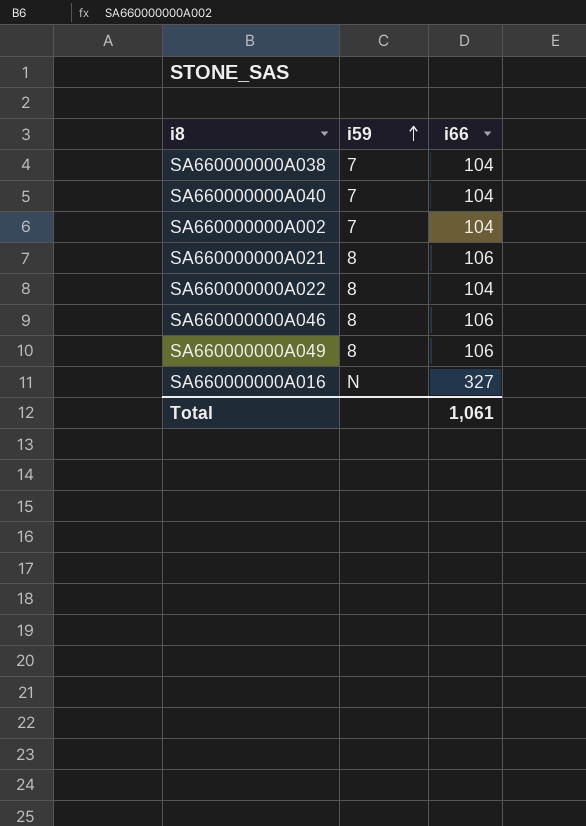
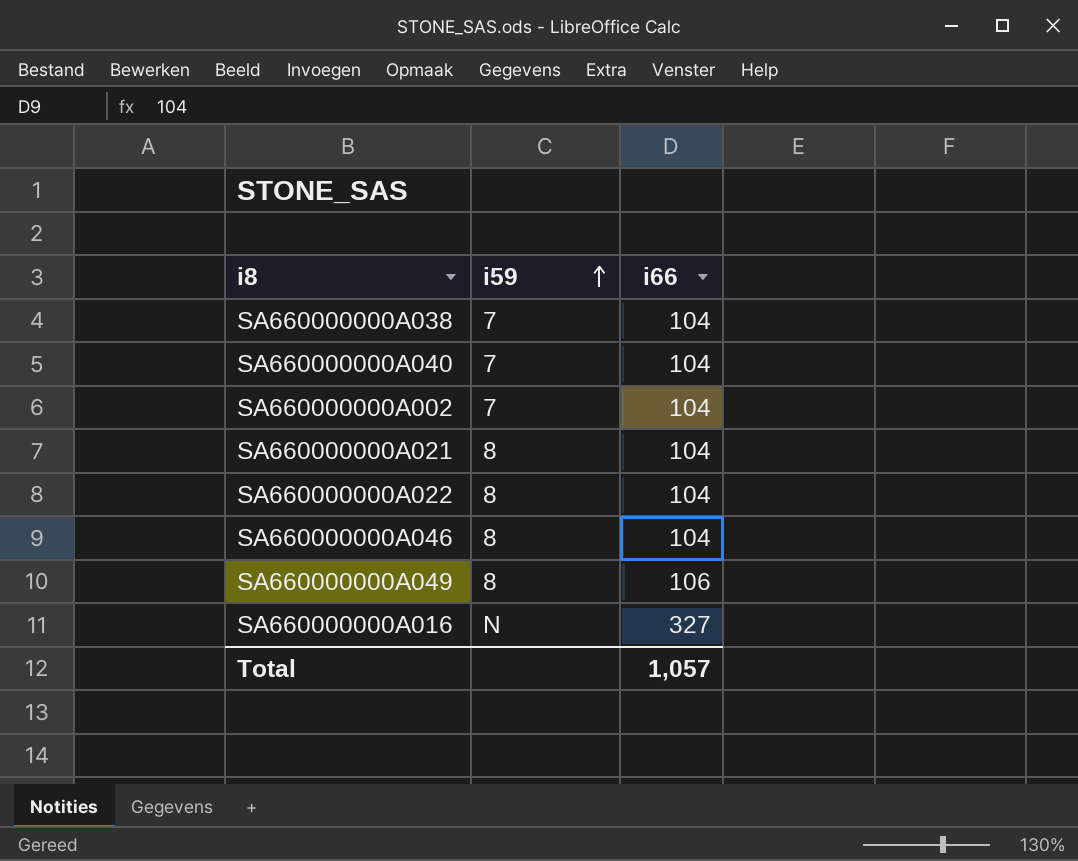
SA660000000A021 | i66: 106 -> 104
SA660000000A046 | i66: 106 -> 104
Total | i66: 1,061 -> 1,057

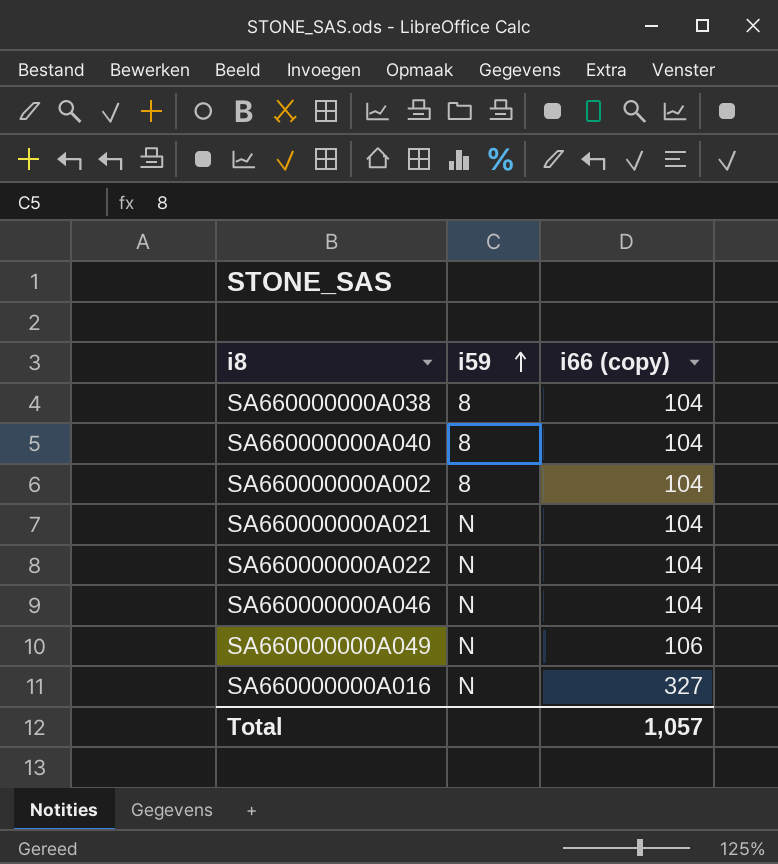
column name: i66 -> i66 (copy)
SA660000000A038 | i59: 7 -> 8
SA660000000A040 | i59: 7 -> 8
SA660000000A002 | i59: 7 -> 8
SA660000000A021 | i59: 8 -> N
SA660000000A022 | i59: 8 -> N
SA660000000A046 | i59: 8 -> N
SA660000000A049 | i59: 8 -> N

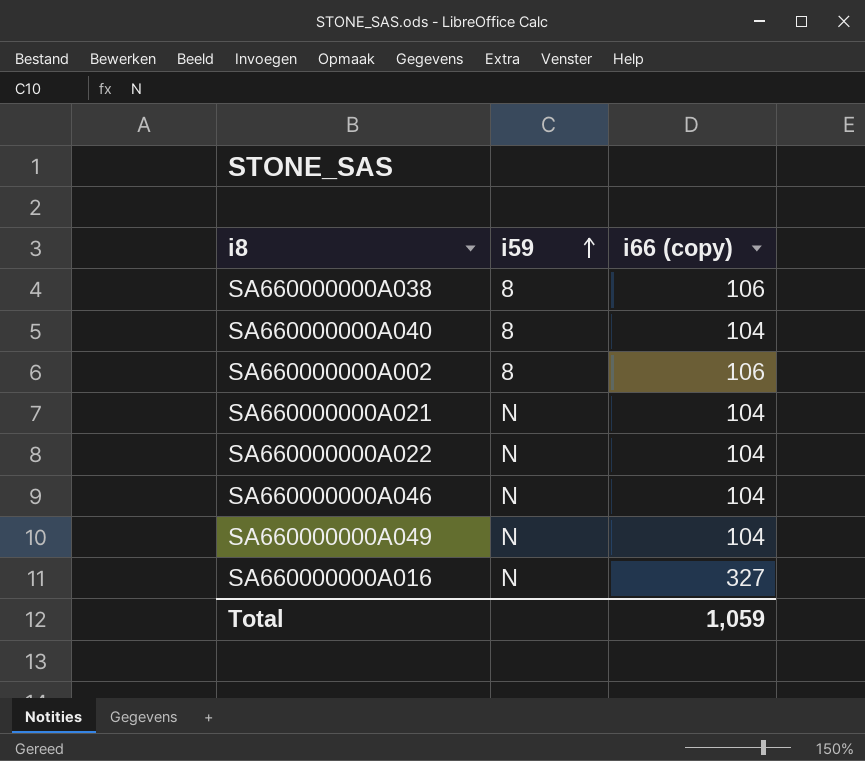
SA660000000A038 | i66 (copy): 104 -> 106
SA660000000A002 | i66 (copy): 104 -> 106
SA660000000A049 | i66 (copy): 106 -> 104
Total | i66 (copy): 1,057 -> 1,059

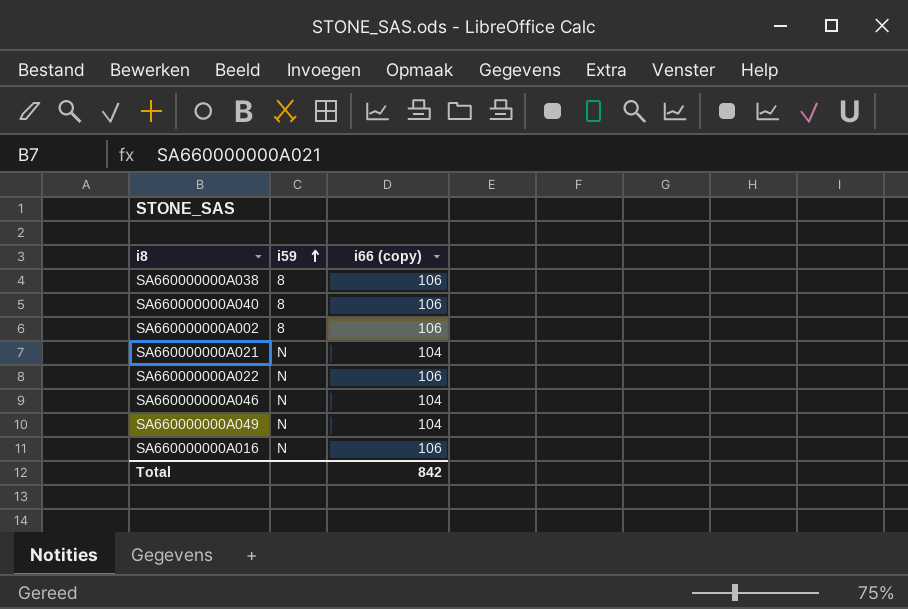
SA660000000A040 | i66 (copy): 104 -> 106
SA660000000A022 | i66 (copy): 104 -> 106
SA660000000A016 | i66 (copy): 327 -> 106
Total | i66 (copy): 1,059 -> 842

